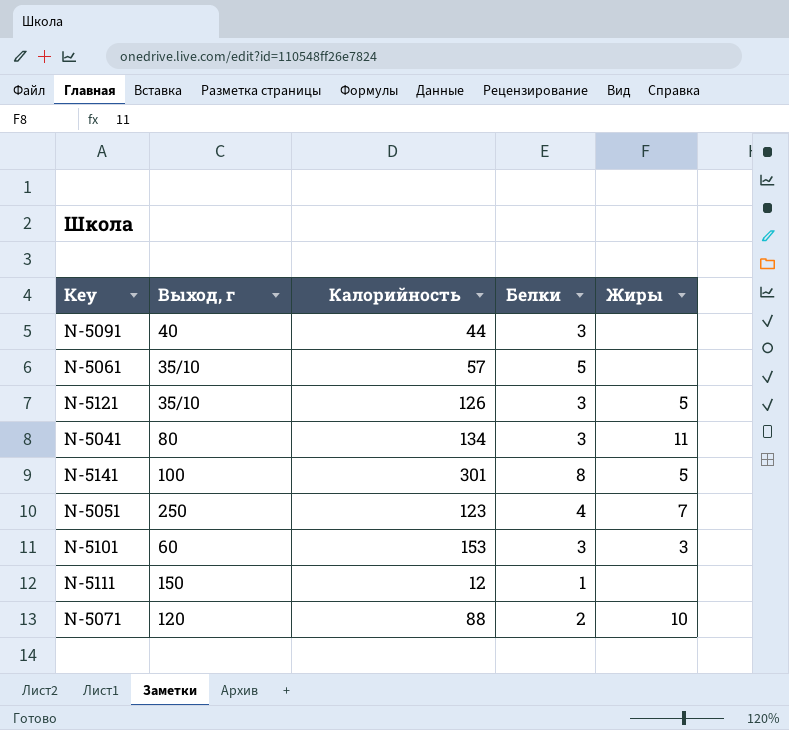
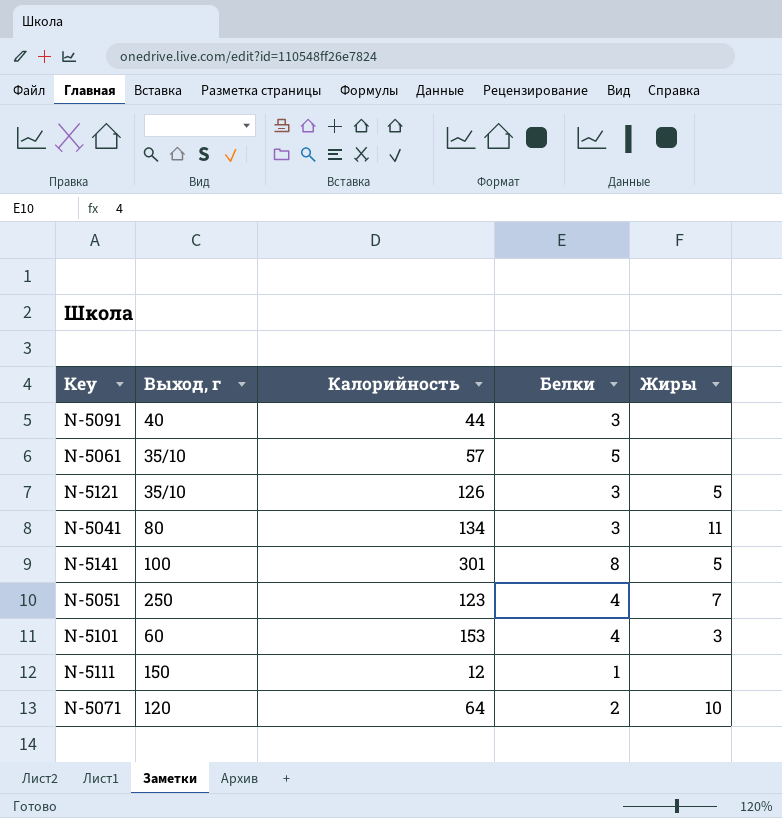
N-5101 | Белки: 3 -> 4
N-5071 | Калорийность: 88 -> 64

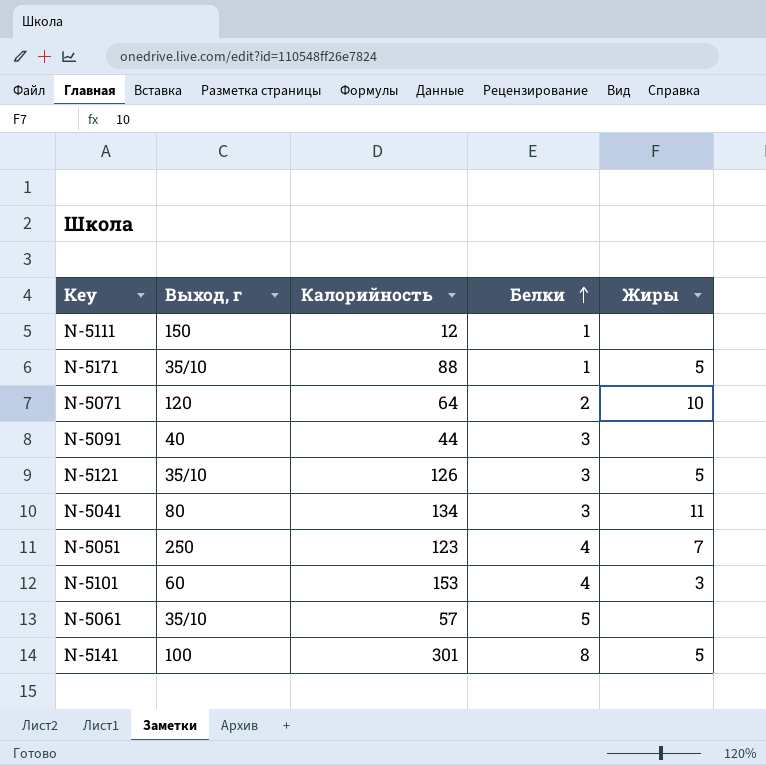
row order: none -> Белки ascending
row N-5171: none -> 35/10 | 88 | 1 | 5

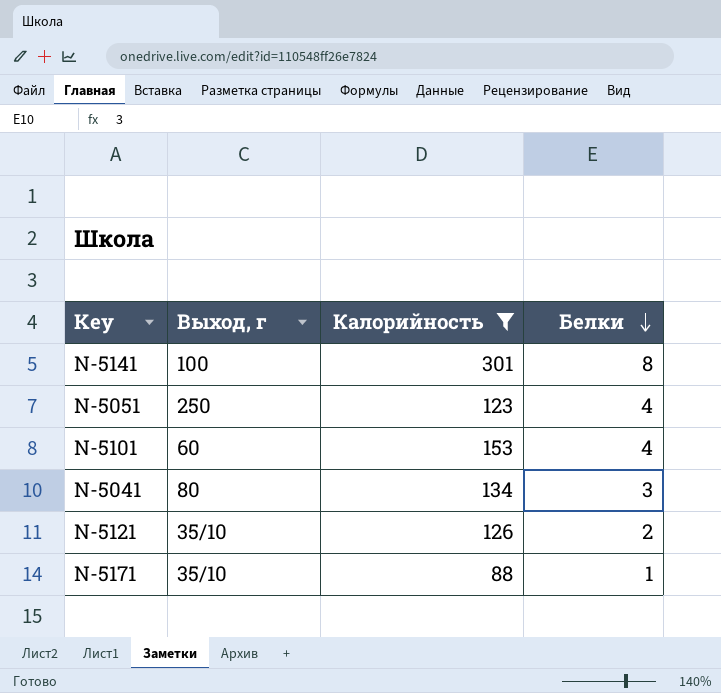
filter: none -> Калорийность >= 88
row order: Белки ascending -> Белки descending
column Жиры | position: 5 -> none
N-5121 | Белки: 3 -> 2

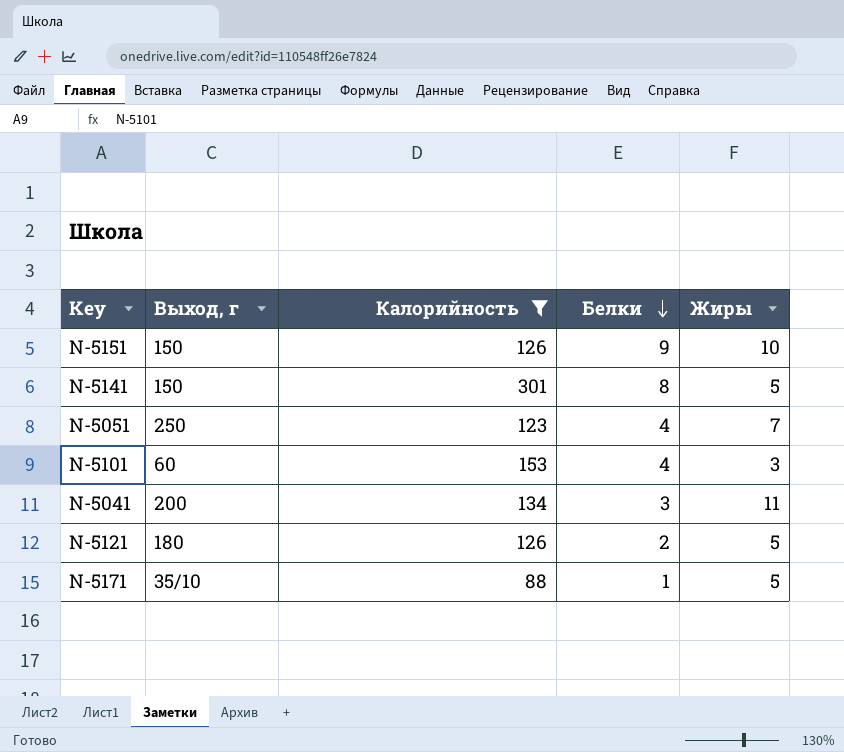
column Жиры | position: none -> 5
row N-5151: none -> 150 | 126 | 9 | 10
N-5141 | Выход, г: 100 -> 150
N-5041 | Выход, г: 80 -> 200
N-5121 | Выход, г: 35/10 -> 180

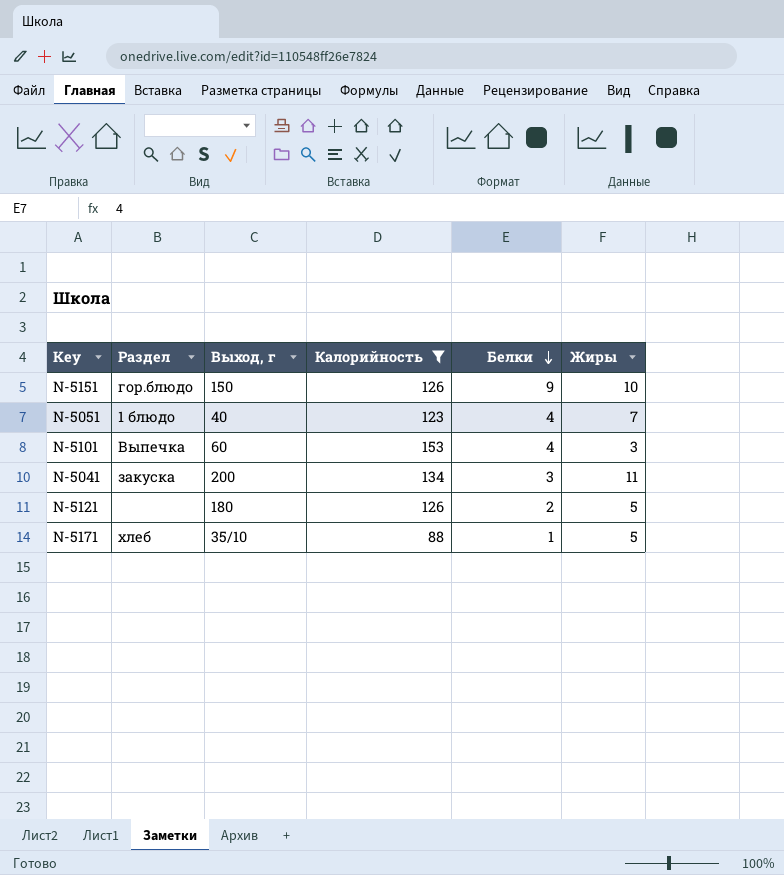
column Раздел | position: none -> 2
row N-5141: 150 | 301 | 8 | 5 -> none
N-5051 | Выход, г: 250 -> 40

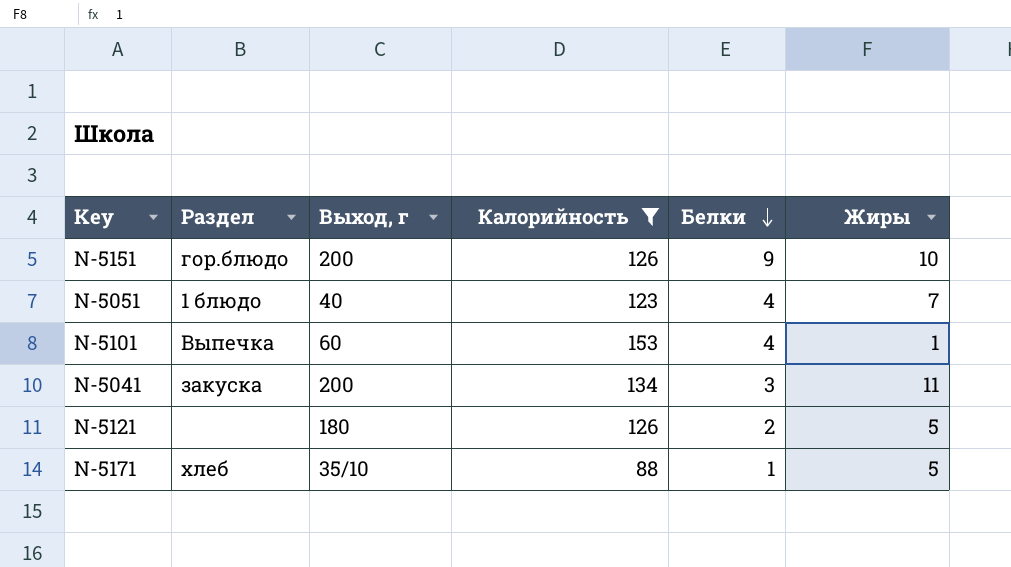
N-5151 | Выход, г: 150 -> 200
N-5101 | Жиры: 3 -> 1

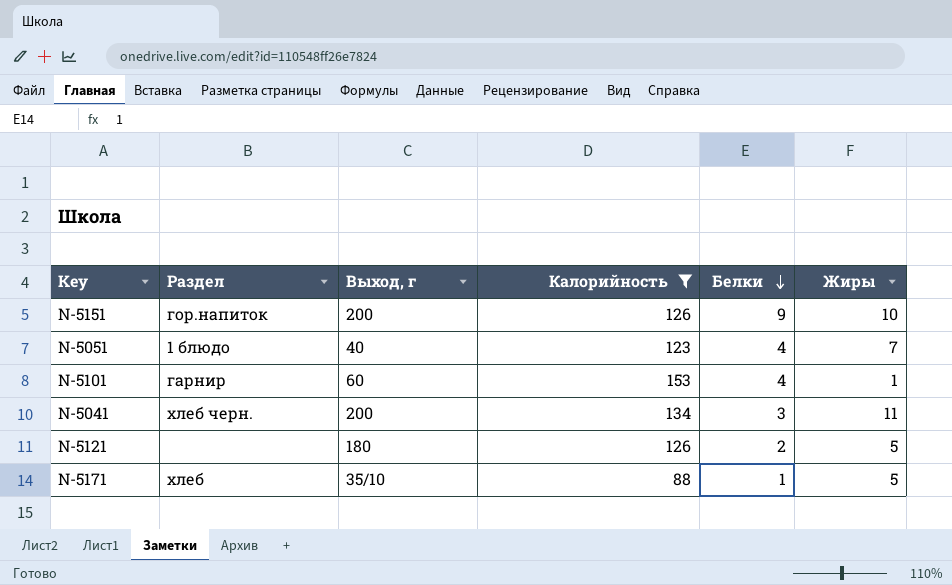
N-5151 | Раздел: гор.блюдо -> гор.напиток
N-5101 | Раздел: Выпечка -> гарнир
N-5041 | Раздел: закуска -> хлеб черн.

